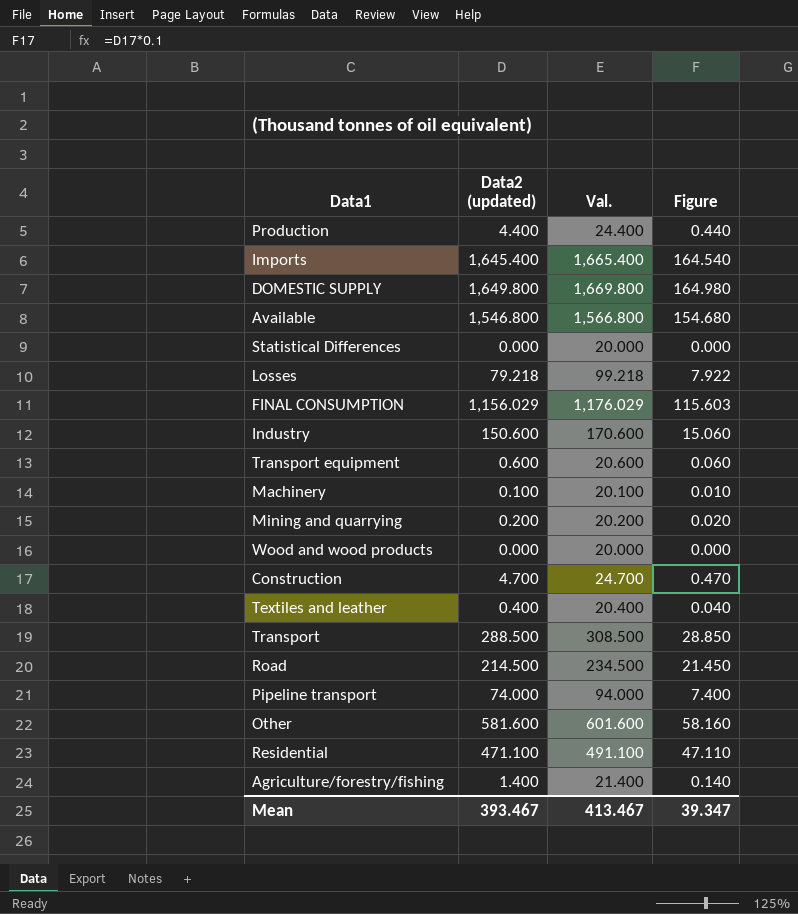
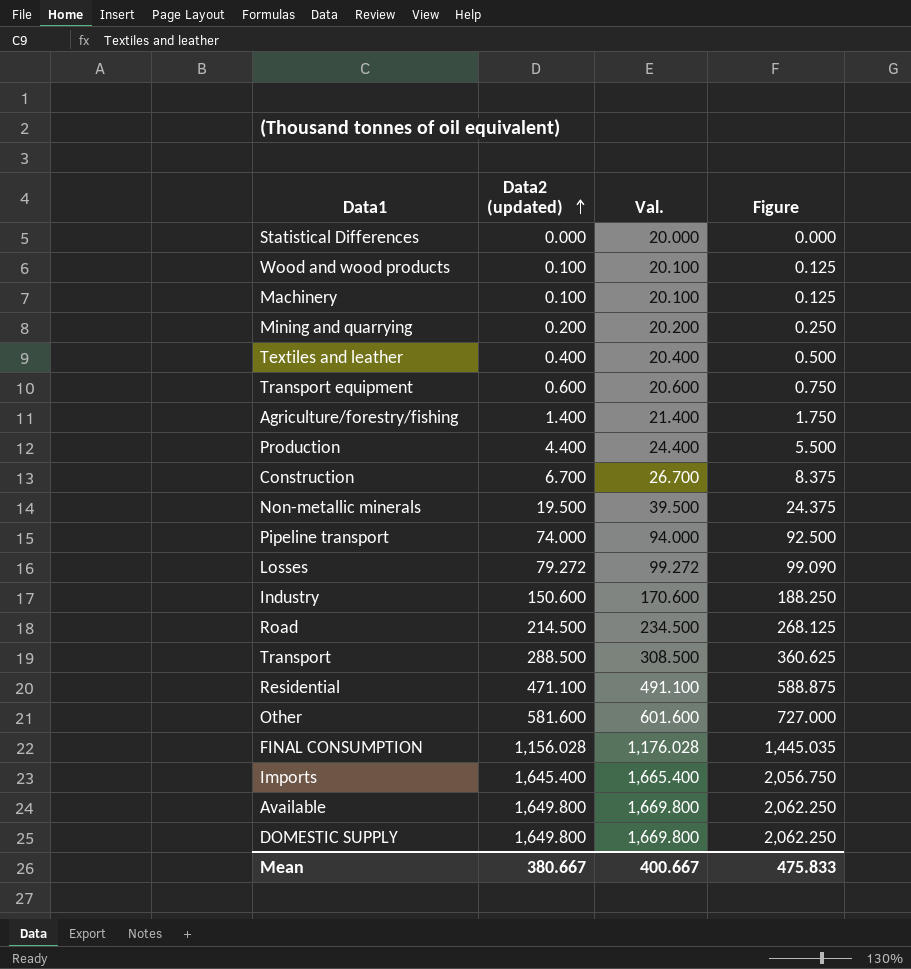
row order: none -> Data2 (updated) ascending
column Figure | formula: [Data2 (updated)] * 0.1 -> [Data2 (updated)] * 1.25
Wood and wood products | Data2 (updated): 0.000 -> 0.100
Wood and wood products | Val.: 20.000 -> 20.100
Construction | Data2 (updated): 4.700 -> 6.700
Construction | Val.: 24.700 -> 26.700
row Non-metallic minerals: none -> 19.500 | 39.500 | 24.375
Losses | Data2 (updated): 79.218 -> 79.272
Losses | Val.: 99.218 -> 99.272
FINAL CONSUMPTION | Data2 (updated): 1,156.029 -> 1,156.028
FINAL CONSUMPTION | Val.: 1,176.029 -> 1,176.028
Available | Data2 (updated): 1,546.800 -> 1,649.800
Available | Val.: 1,566.800 -> 1,669.800
Mean | Data2 (updated): 393.467 -> 380.667
Mean | Val.: 413.467 -> 400.667
Mean | Figure: 39.347 -> 475.833

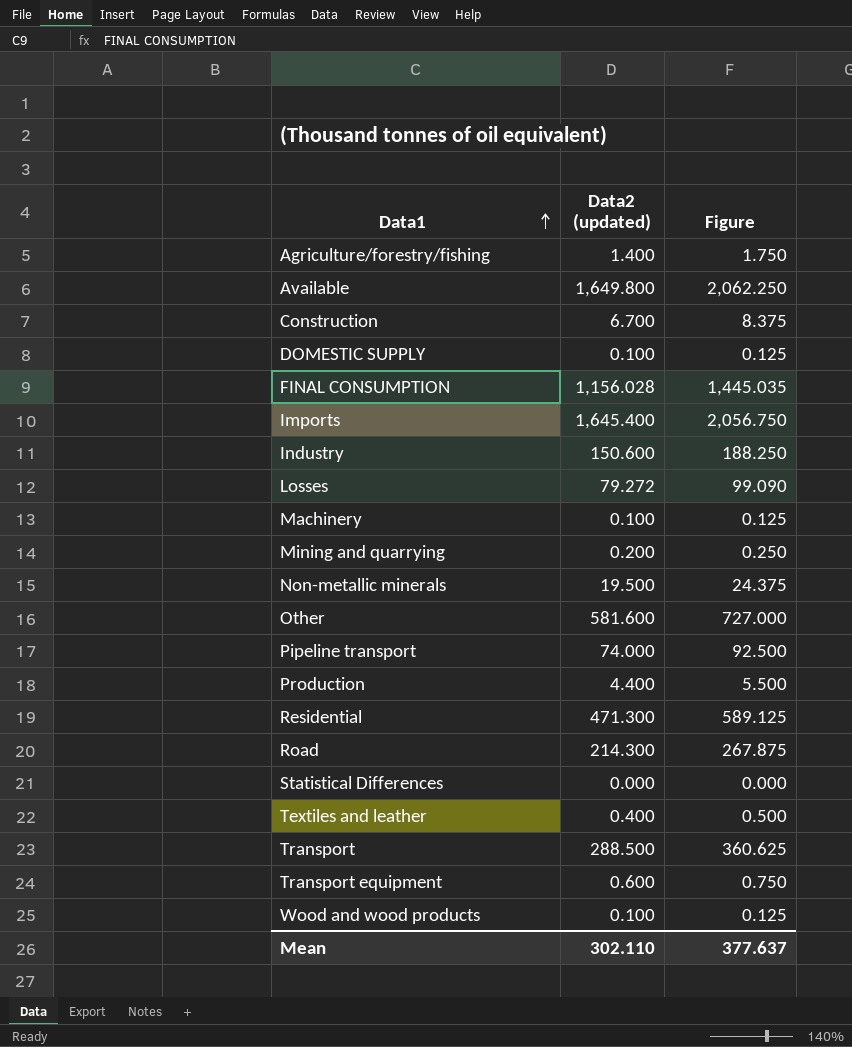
row order: Data2 (updated) ascending -> Data1 ascending
column Val. | formula: [Data2 (updated)] + 20 -> none
DOMESTIC SUPPLY | Data2 (updated): 1,649.800 -> 0.100
DOMESTIC SUPPLY | Figure: 2,062.250 -> 0.125
Residential | Data2 (updated): 471.100 -> 471.300
Residential | Figure: 588.875 -> 589.125
Road | Data2 (updated): 214.500 -> 214.300
Road | Figure: 268.125 -> 267.875
Mean | Data2 (updated): 380.667 -> 302.110
Mean | Figure: 475.833 -> 377.637

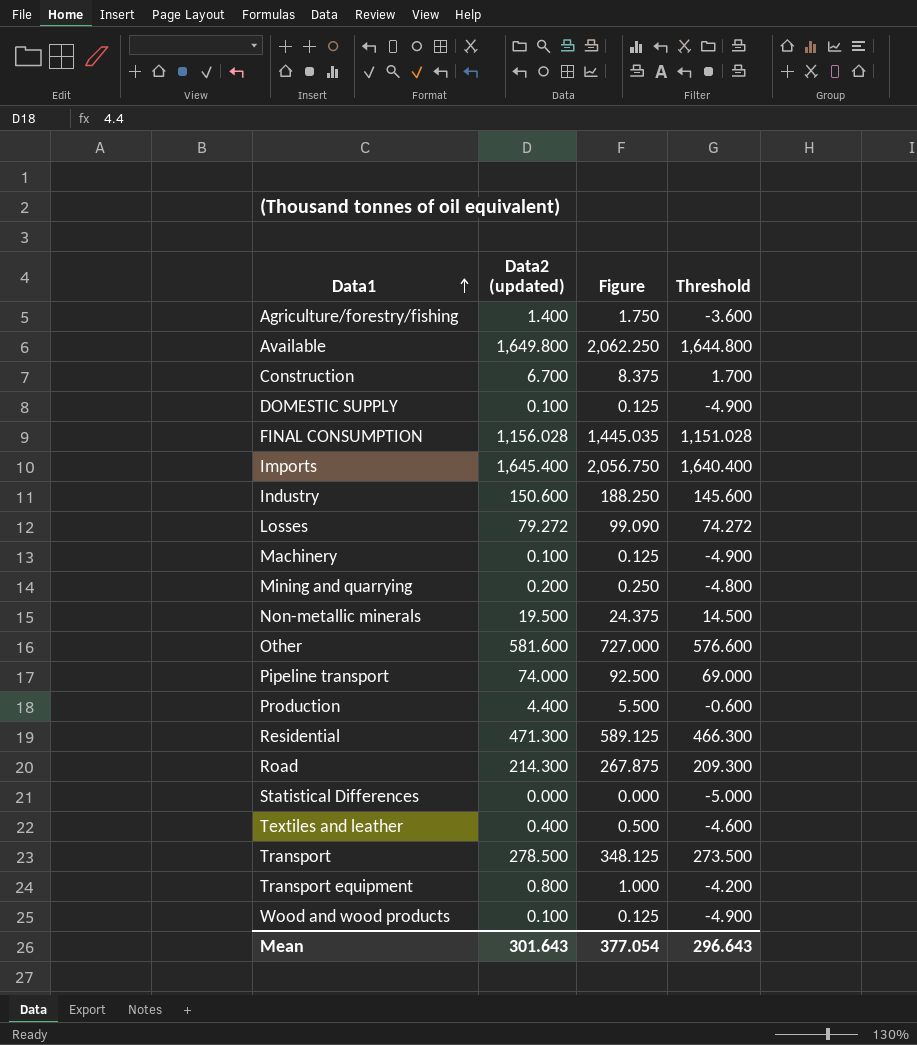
column Threshold | formula: none -> [Data2 (updated)] - 5
Transport | Data2 (updated): 288.500 -> 278.500
Transport | Figure: 360.625 -> 348.125
Transport equipment | Data2 (updated): 0.600 -> 0.800
Transport equipment | Figure: 0.750 -> 1.000
Mean | Data2 (updated): 302.110 -> 301.643
Mean | Figure: 377.637 -> 377.054

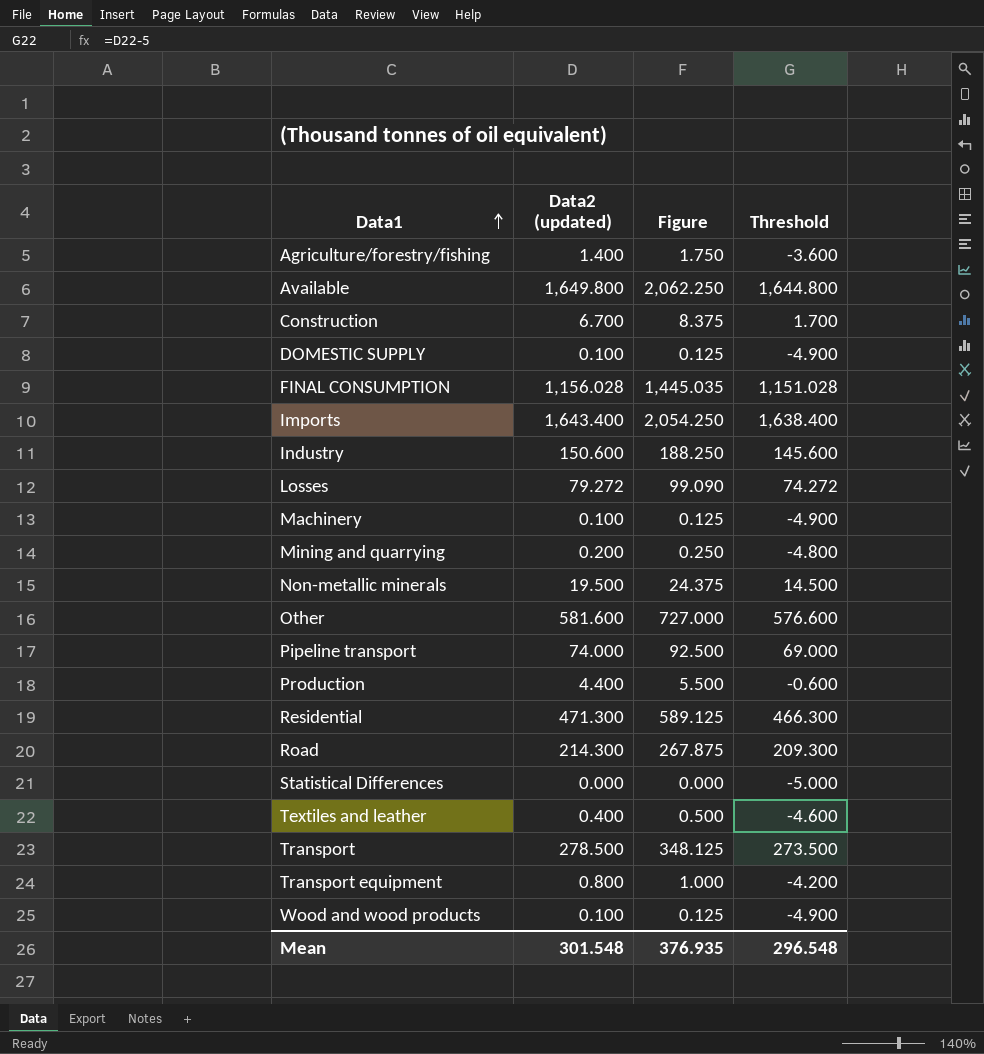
Imports | Data2 (updated): 1,645.400 -> 1,643.400
Imports | Figure: 2,056.750 -> 2,054.250
Imports | Threshold: 1,640.400 -> 1,638.400
Mean | Data2 (updated): 301.643 -> 301.548
Mean | Figure: 377.054 -> 376.935
Mean | Threshold: 296.643 -> 296.548

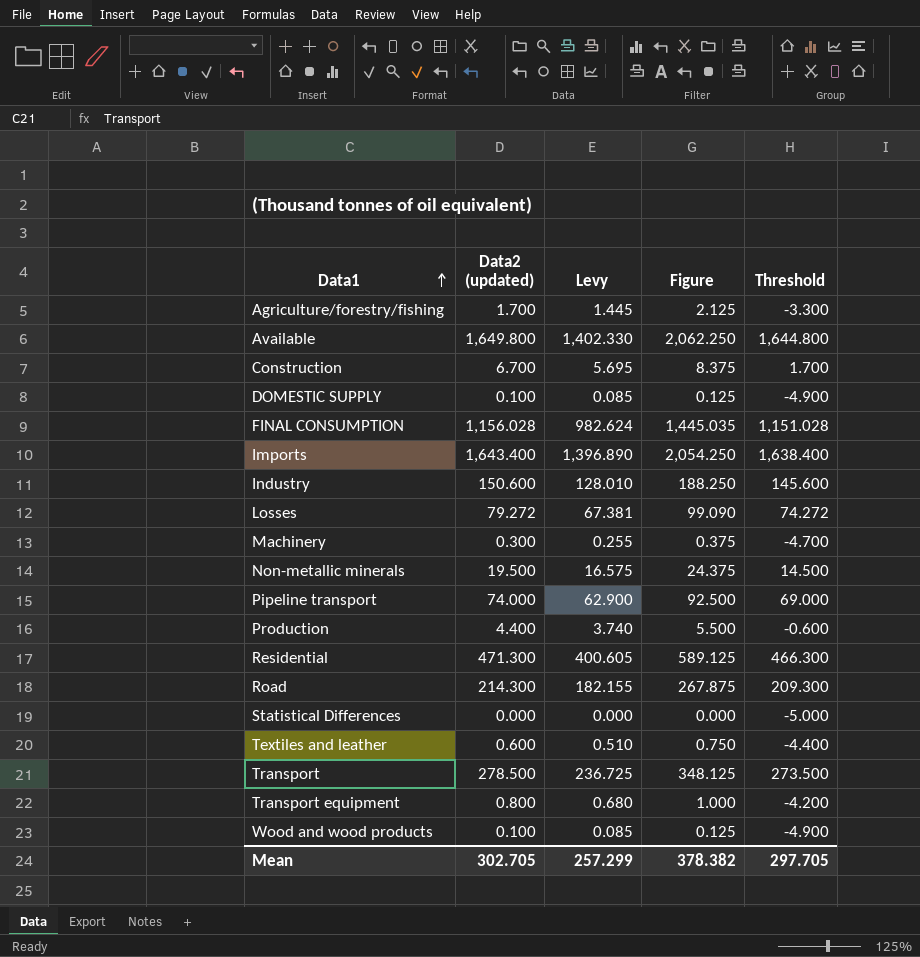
column Levy | formula: none -> [Data2 (updated)] * 0.85
row Mining and quarrying: 0.200 | 0.250 | -4.800 -> none
row Other: 581.600 | 727.000 | 576.600 -> none
Agriculture/forestry/fishing | Data2 (updated): 1.400 -> 1.700
Agriculture/forestry/fishing | Figure: 1.750 -> 2.125
Agriculture/forestry/fishing | Threshold: -3.600 -> -3.300
Machinery | Data2 (updated): 0.100 -> 0.300
Machinery | Figure: 0.125 -> 0.375
Machinery | Threshold: -4.900 -> -4.700
Textiles and leather | Data2 (updated): 0.400 -> 0.600
Textiles and leather | Figure: 0.500 -> 0.750
Textiles and leather | Threshold: -4.600 -> -4.400
Mean | Data2 (updated): 301.548 -> 302.705
Mean | Figure: 376.935 -> 378.382
Mean | Threshold: 296.548 -> 297.705

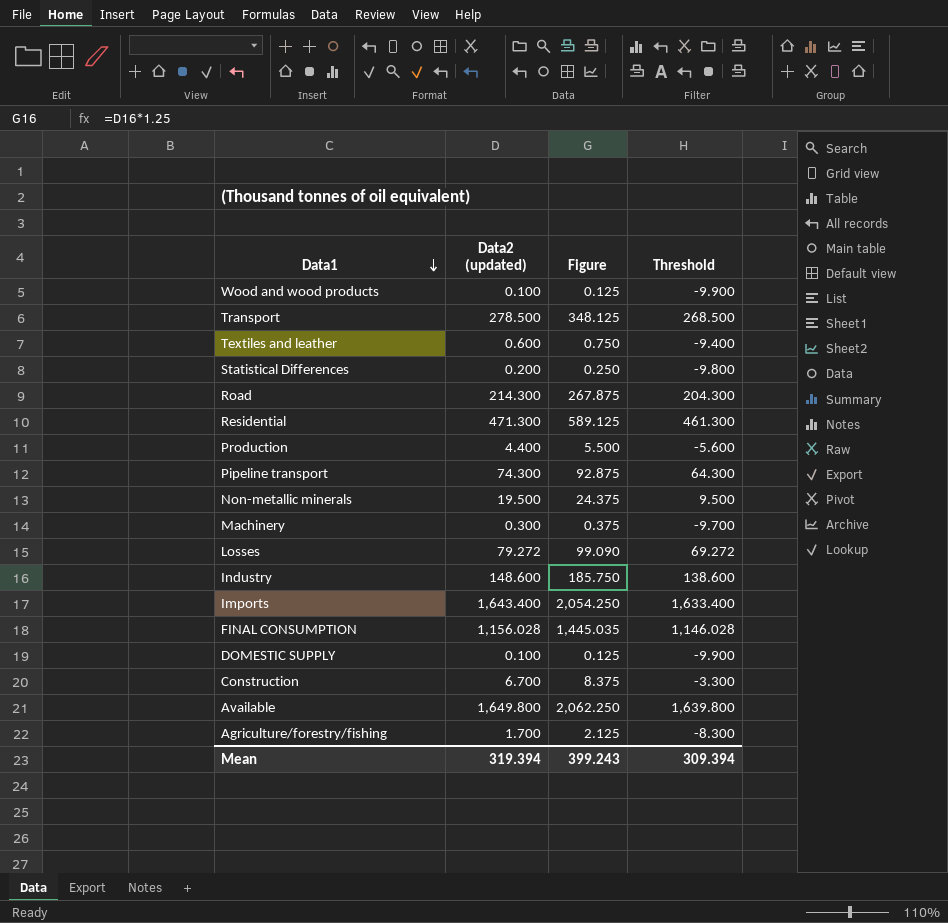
row order: Data1 ascending -> Data1 descending
column Levy | formula: [Data2 (updated)] * 0.85 -> none
column Threshold | formula: [Data2 (updated)] - 5 -> [Data2 (updated)] - 10
row Transport equipment: 0.800 | 0.680 | 1.000 | -4.200 -> none
Statistical Differences | Data2 (updated): 0.000 -> 0.200
Statistical Differences | Figure: 0.000 -> 0.250
Pipeline transport | Data2 (updated): 74.000 -> 74.300
Pipeline transport | Figure: 92.500 -> 92.875
Industry | Data2 (updated): 150.600 -> 148.600
Industry | Figure: 188.250 -> 185.750
Mean | Data2 (updated): 302.705 -> 319.394
Mean | Figure: 378.382 -> 399.243
Mean | Threshold: 297.705 -> 309.394

